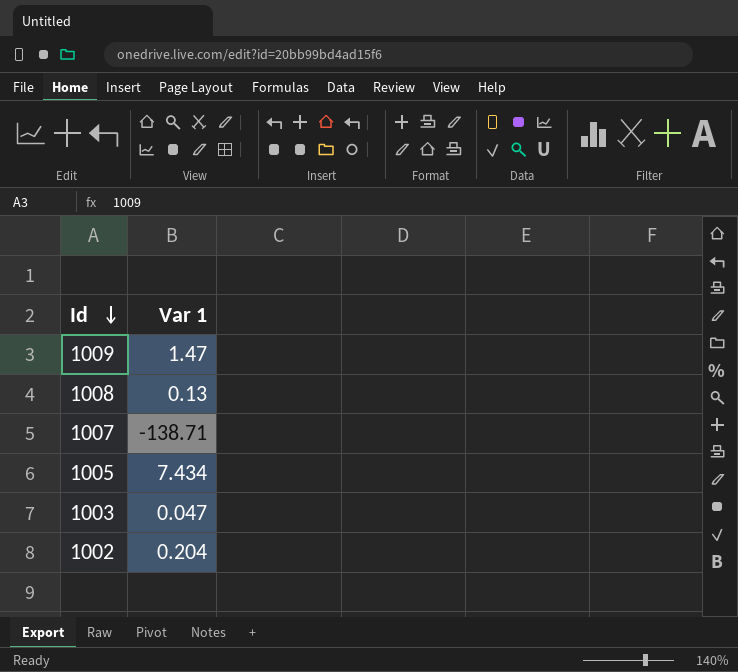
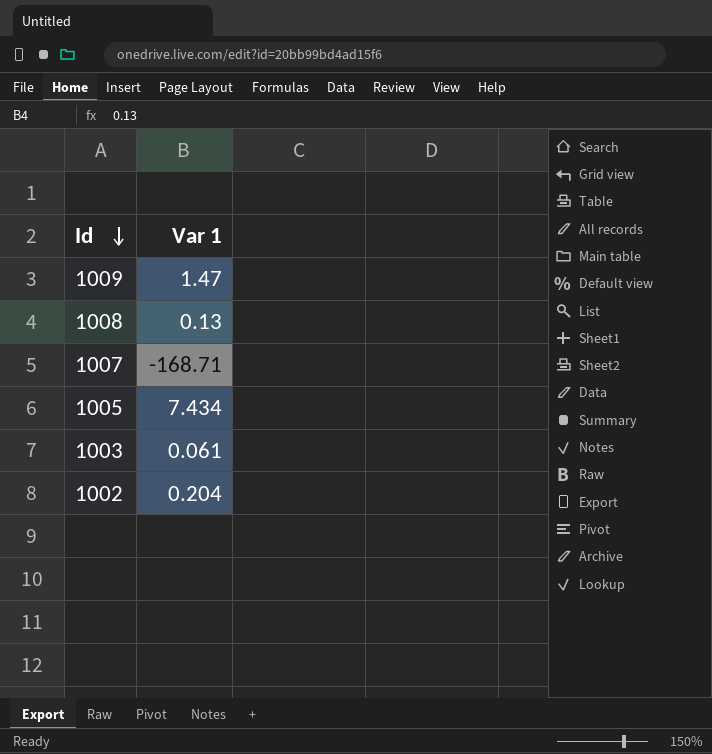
1007 | Var 1: -138.71 -> -168.71
1003 | Var 1: 0.047 -> 0.061

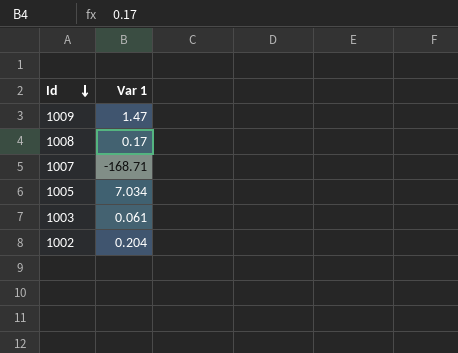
1008 | Var 1: 0.13 -> 0.17
1005 | Var 1: 7.434 -> 7.034

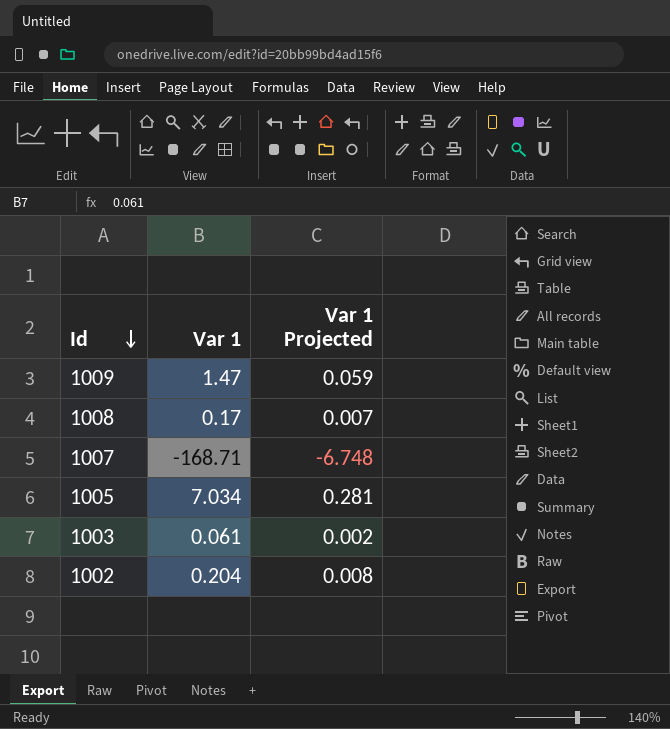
column Var 1 Projected | formula: none -> [Var 1] * 0.04

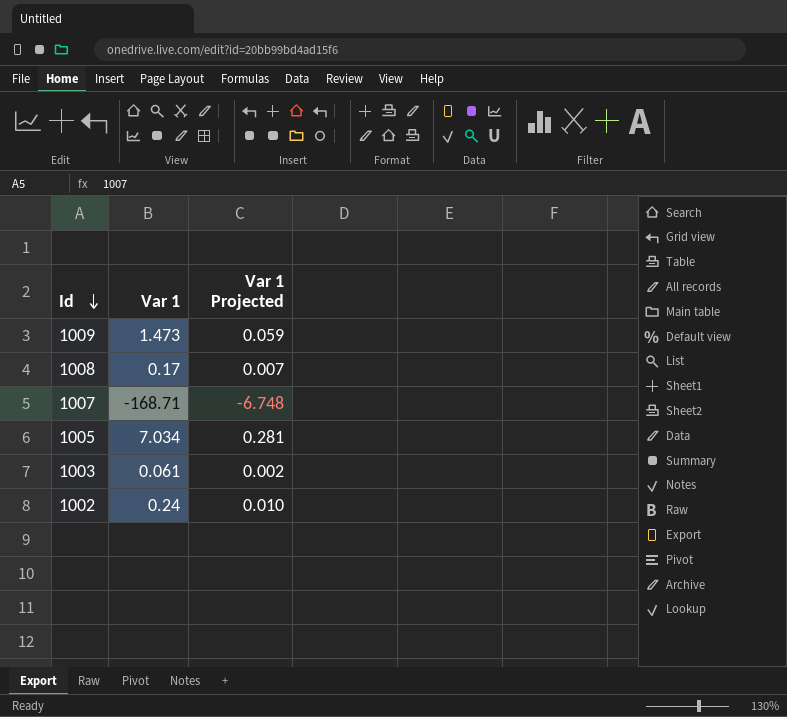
1009 | Var 1: 1.47 -> 1.473
1002 | Var 1: 0.204 -> 0.24
1002 | Var 1 Projected: 0.008 -> 0.010

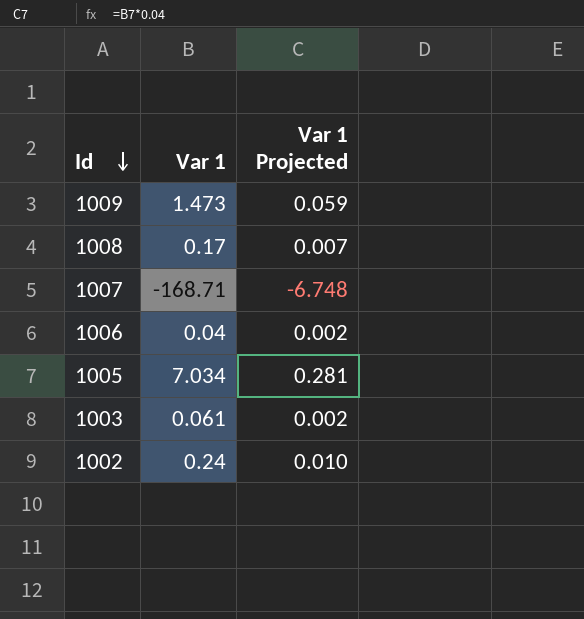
row 1006: none -> 0.04 | 0.002

